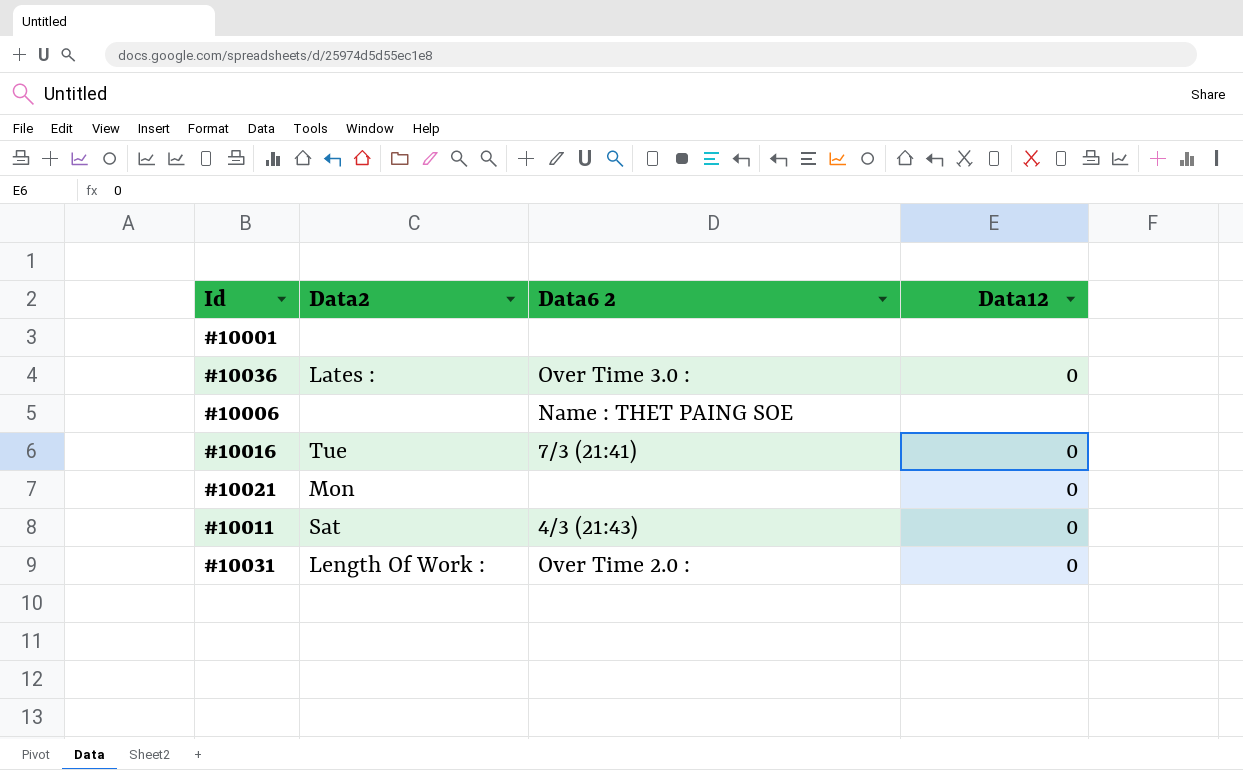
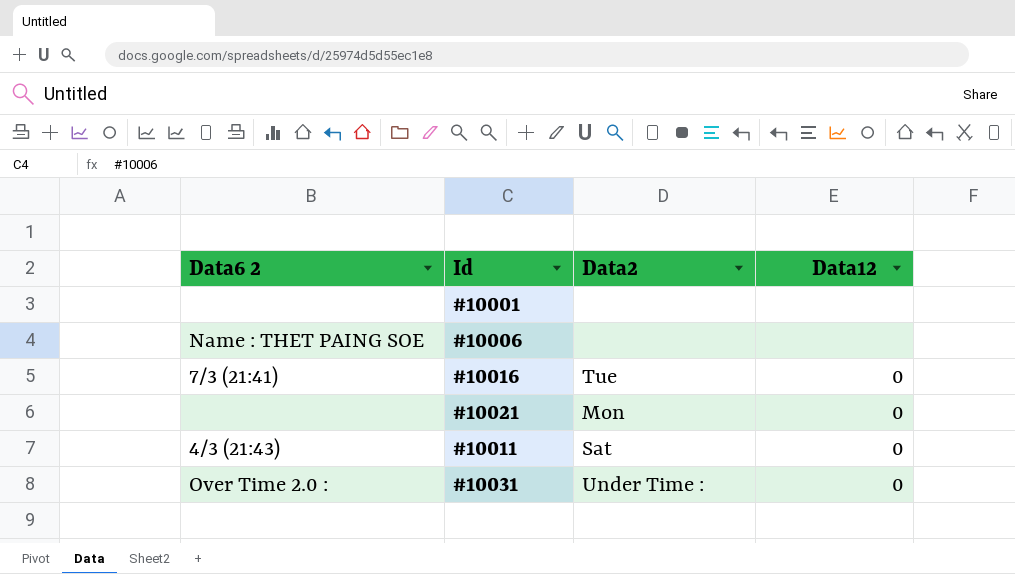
column Data6 2 | position: 3 -> 1
row #10036: Lates : | Over Time 3.0 : | 0 -> none
#10031 | Data2: Length Of Work : -> Under Time :

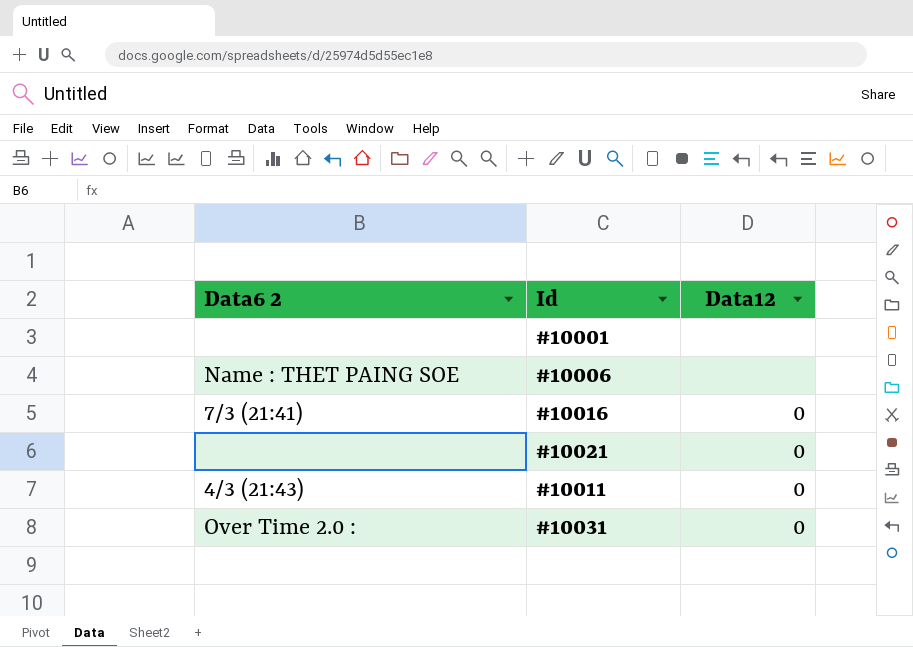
column Data2 | position: 3 -> none

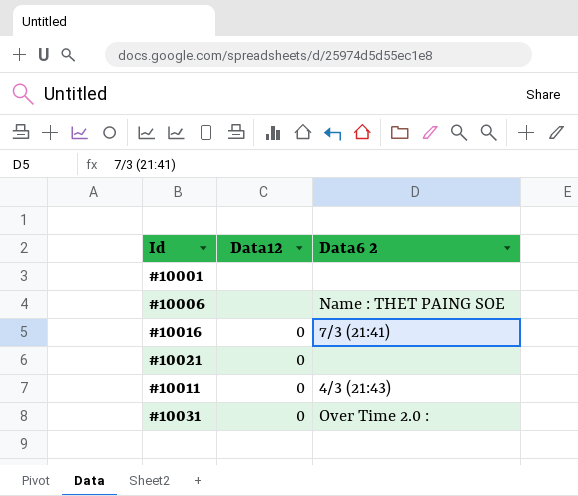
column Data6 2 | position: 1 -> 3

